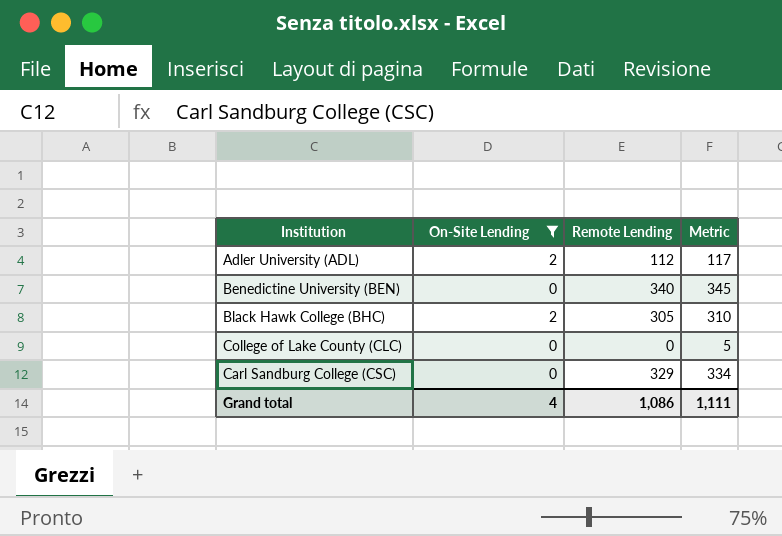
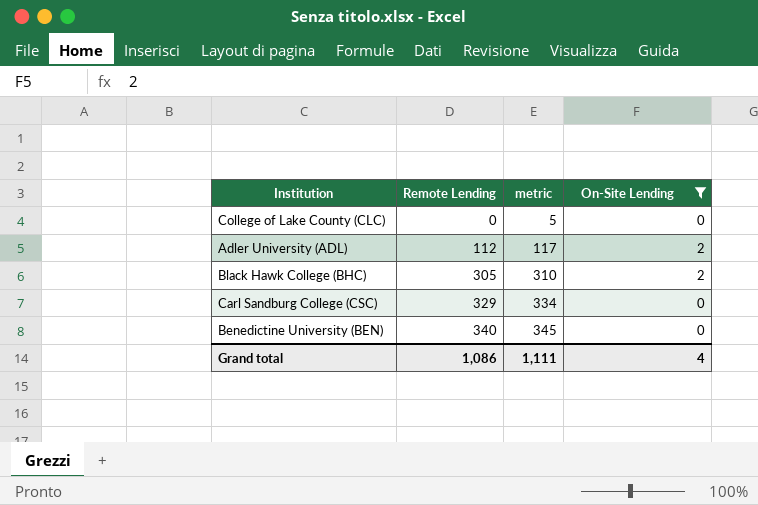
row order: none -> Remote Lending ascending
column name: Metric -> metric
column On-Site Lending | position: 2 -> 4

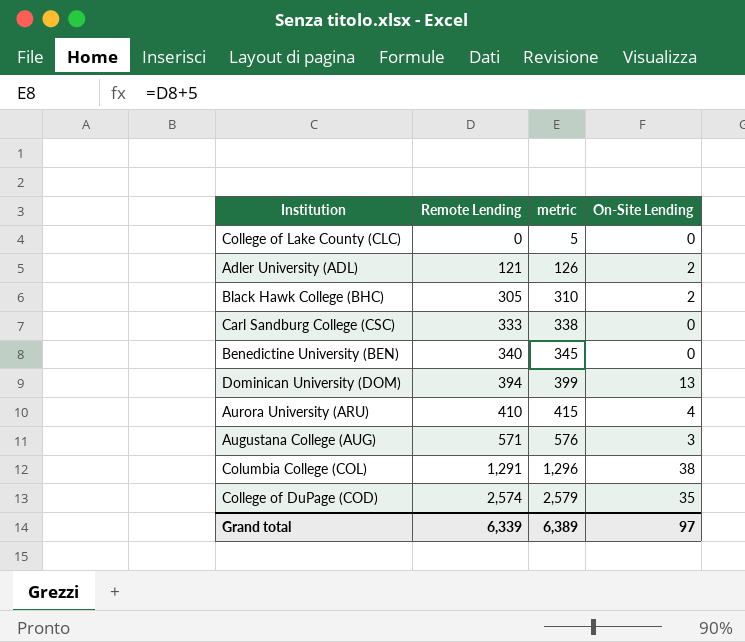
filter: On-Site Lending <= 2 -> none
Adler University (ADL) | Remote Lending: 112 -> 121
Adler University (ADL) | metric: 117 -> 126
Carl Sandburg College (CSC) | Remote Lending: 329 -> 333
Carl Sandburg College (CSC) | metric: 334 -> 338
Grand total | Remote Lending: 1,086 -> 6,339
Grand total | metric: 1,111 -> 6,389
Grand total | On-Site Lending: 4 -> 97

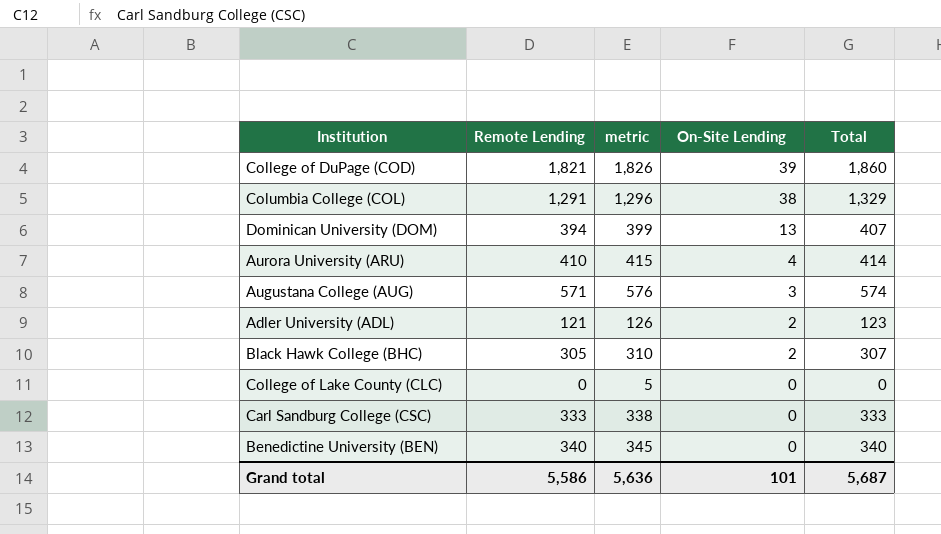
row order: Remote Lending ascending -> On-Site Lending descending
column Total | formula: none -> [Remote Lending] + [On-Site Lending]
College of DuPage (COD) | Remote Lending: 2,574 -> 1,821
College of DuPage (COD) | metric: 2,579 -> 1,826
College of DuPage (COD) | On-Site Lending: 35 -> 39
Grand total | Remote Lending: 6,339 -> 5,586
Grand total | metric: 6,389 -> 5,636
Grand total | On-Site Lending: 97 -> 101

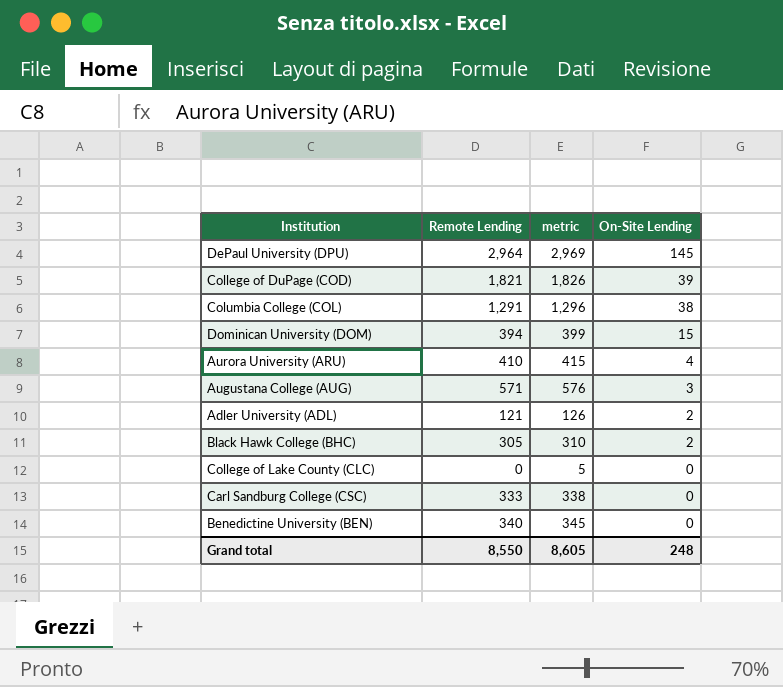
column Total | formula: [Remote Lending] + [On-Site Lending] -> none
row DePaul University (DPU): none -> 2,964 | 2,969 | 145
Dominican University (DOM) | On-Site Lending: 13 -> 15
Grand total | Remote Lending: 5,586 -> 8,550
Grand total | metric: 5,636 -> 8,605
Grand total | On-Site Lending: 101 -> 248

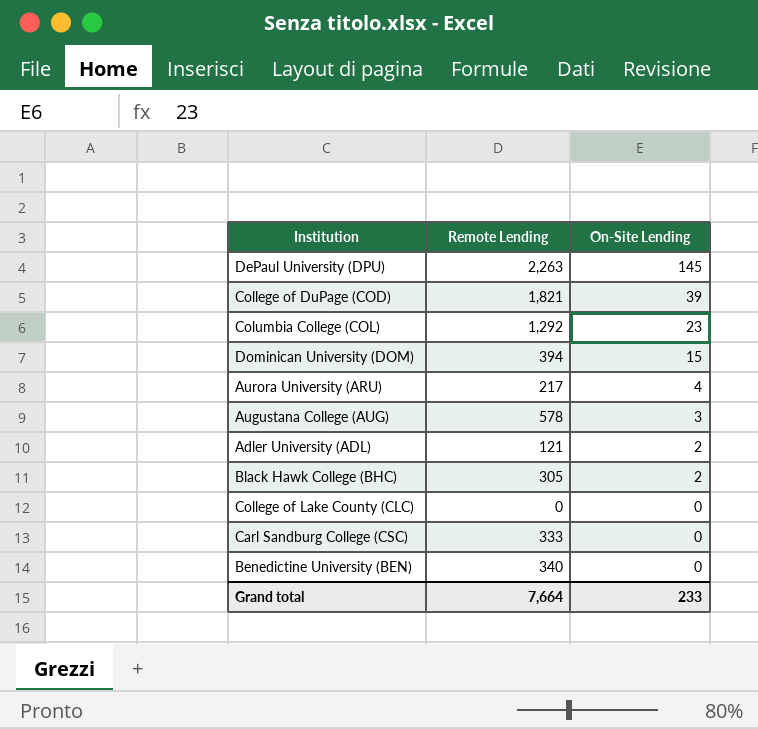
column metric | formula: [Remote Lending] + 5 -> none
DePaul University (DPU) | Remote Lending: 2,964 -> 2,263
Columbia College (COL) | Remote Lending: 1,291 -> 1,292
Columbia College (COL) | On-Site Lending: 38 -> 23
Aurora University (ARU) | Remote Lending: 410 -> 217
Augustana College (AUG) | Remote Lending: 571 -> 578
Grand total | Remote Lending: 8,550 -> 7,664
Grand total | On-Site Lending: 248 -> 233

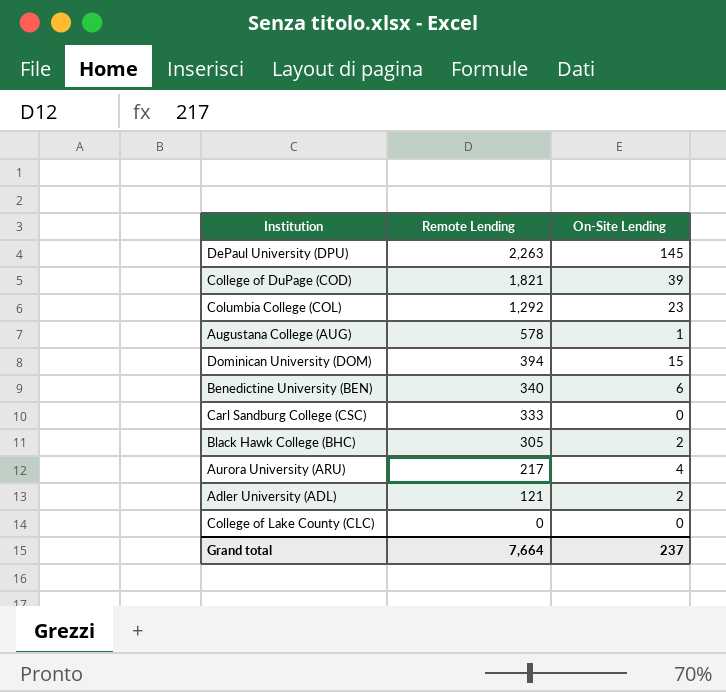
row order: On-Site Lending descending -> Remote Lending descending
Augustana College (AUG) | On-Site Lending: 3 -> 1
Benedictine University (BEN) | On-Site Lending: 0 -> 6
Grand total | On-Site Lending: 233 -> 237

